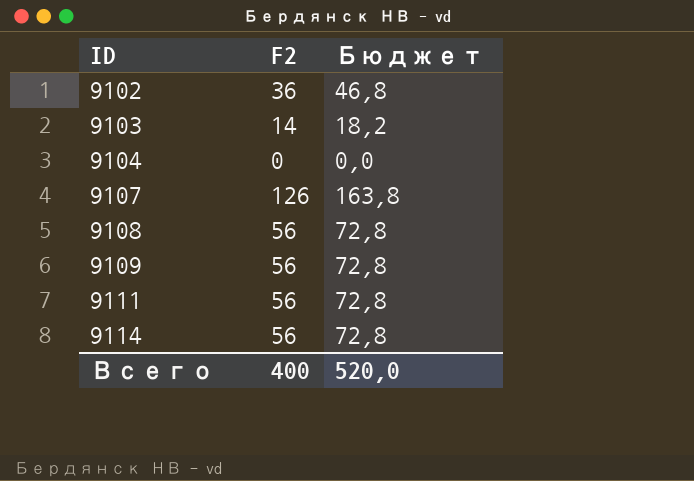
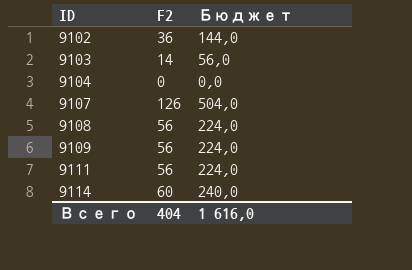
column Бюджет | formula: [F2] * 1,3 -> [F2] * 4
9114 | F2: 56 -> 60
Всего | F2: 400 -> 404
Всего | Бюджет: 520,0 -> 1 616,0

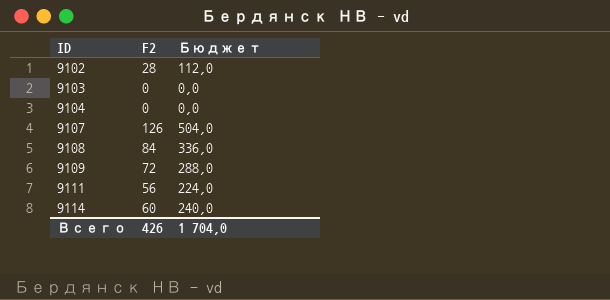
9102 | F2: 36 -> 28
9102 | Бюджет: 144,0 -> 112,0
9103 | F2: 14 -> 0
9103 | Бюджет: 56,0 -> 0,0
9108 | F2: 56 -> 84
9108 | Бюджет: 224,0 -> 336,0
9109 | F2: 56 -> 72
9109 | Бюджет: 224,0 -> 288,0
Всего | F2: 404 -> 426
Всего | Бюджет: 1 616,0 -> 1 704,0

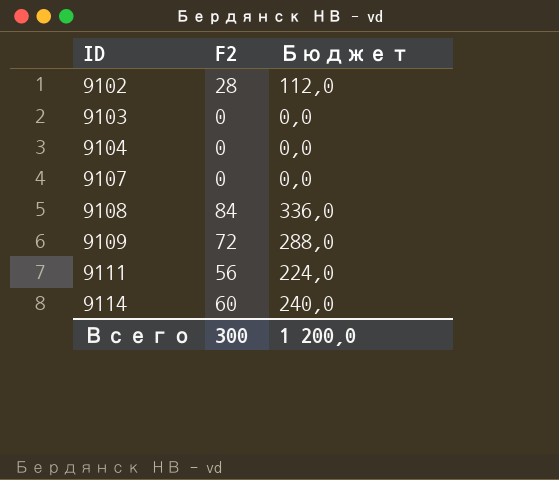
9107 | F2: 126 -> 0
9107 | Бюджет: 504,0 -> 0,0
Всего | F2: 426 -> 300
Всего | Бюджет: 1 704,0 -> 1 200,0

